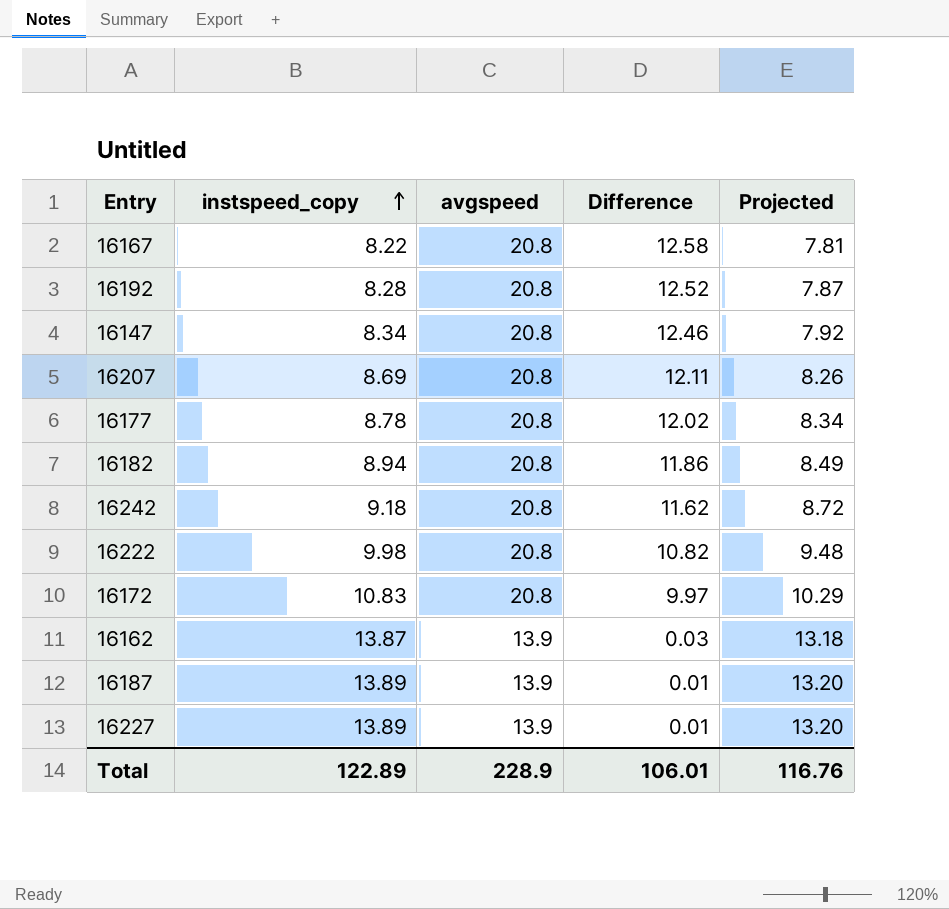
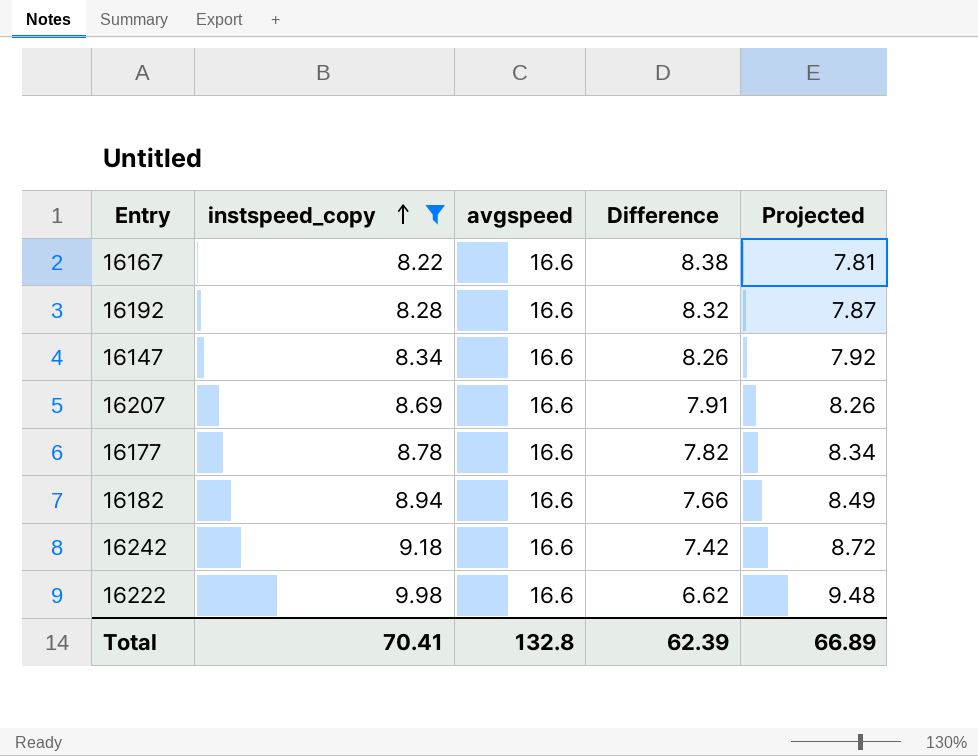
filter: none -> instspeed_copy <= 9.98
16167 | avgspeed: 20.8 -> 16.6
16167 | Difference: 12.58 -> 8.38
16192 | avgspeed: 20.8 -> 16.6
16192 | Difference: 12.52 -> 8.32
16147 | avgspeed: 20.8 -> 16.6
16147 | Difference: 12.46 -> 8.26
16207 | avgspeed: 20.8 -> 16.6
16207 | Difference: 12.11 -> 7.91
16177 | avgspeed: 20.8 -> 16.6
16177 | Difference: 12.02 -> 7.82
16182 | avgspeed: 20.8 -> 16.6
16182 | Difference: 11.86 -> 7.66
16242 | avgspeed: 20.8 -> 16.6
16242 | Difference: 11.62 -> 7.42
16222 | avgspeed: 20.8 -> 16.6
16222 | Difference: 10.82 -> 6.62
Total | instspeed_copy: 122.89 -> 70.41
Total | avgspeed: 228.9 -> 132.8
Total | Difference: 106.01 -> 62.39
Total | Projected: 116.76 -> 66.89

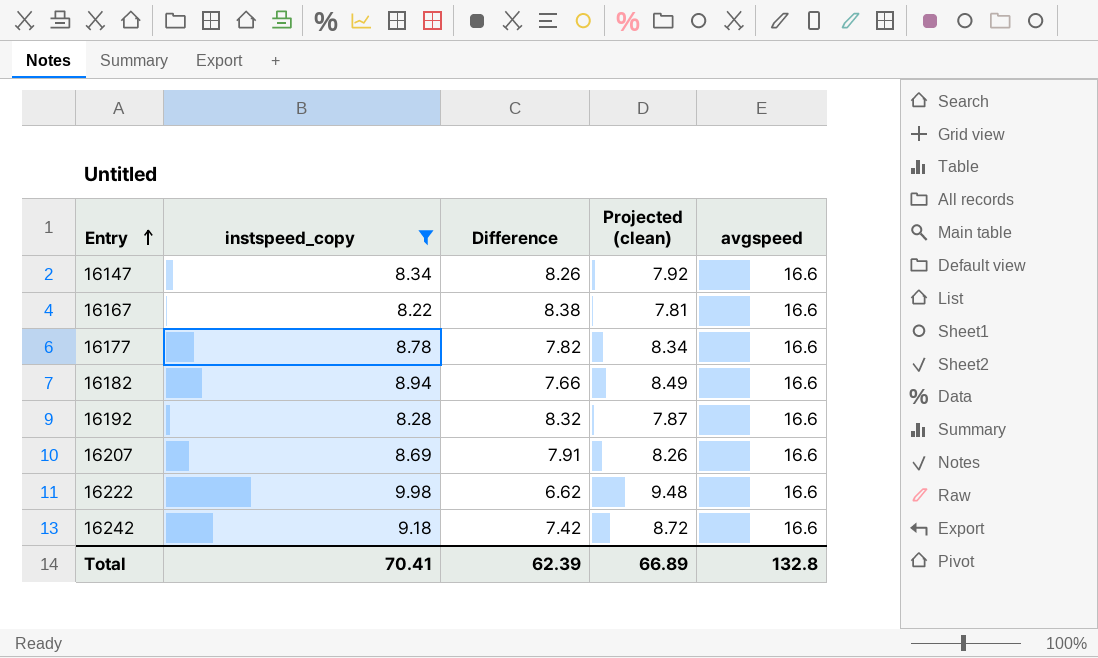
row order: instspeed_copy ascending -> Entry ascending
column name: Projected -> Projected (clean)
column avgspeed | position: 3 -> 5

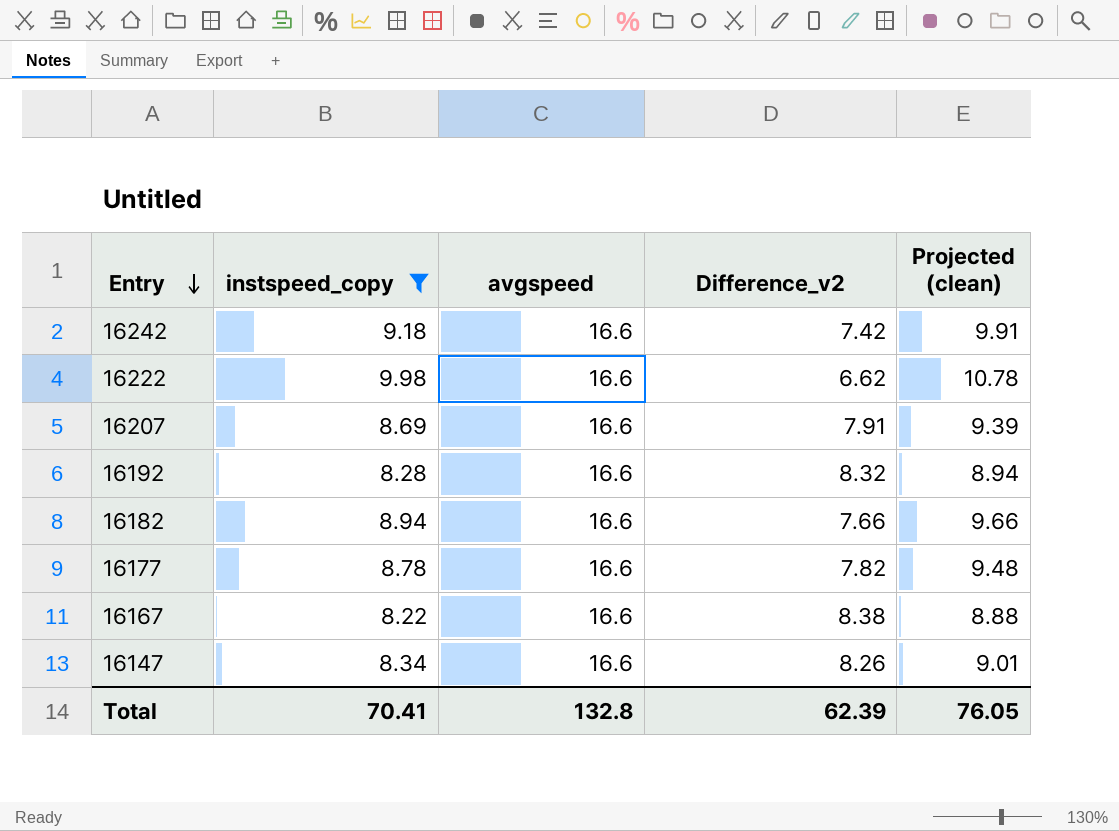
row order: Entry ascending -> Entry descending
column avgspeed | position: 5 -> 3
column name: Difference -> Difference_v2
column Projected (clean) | formula: [instspeed_copy] * 0.95 -> [instspeed_copy] * 1.08
Total | Projected (clean): 66.89 -> 76.05

